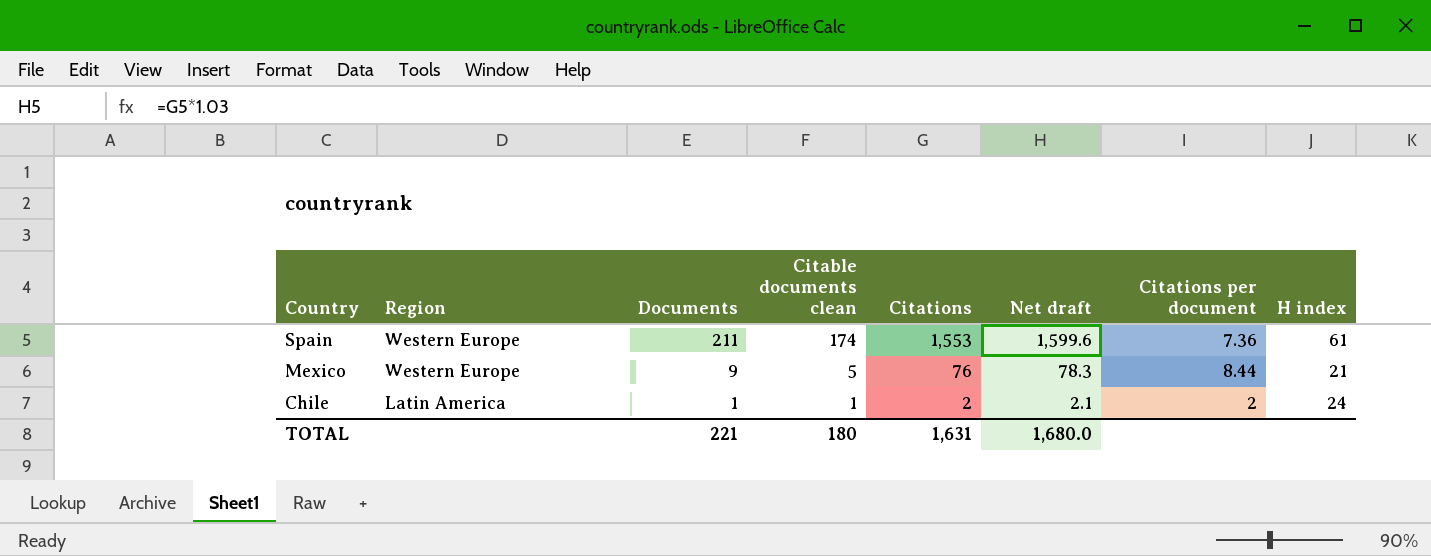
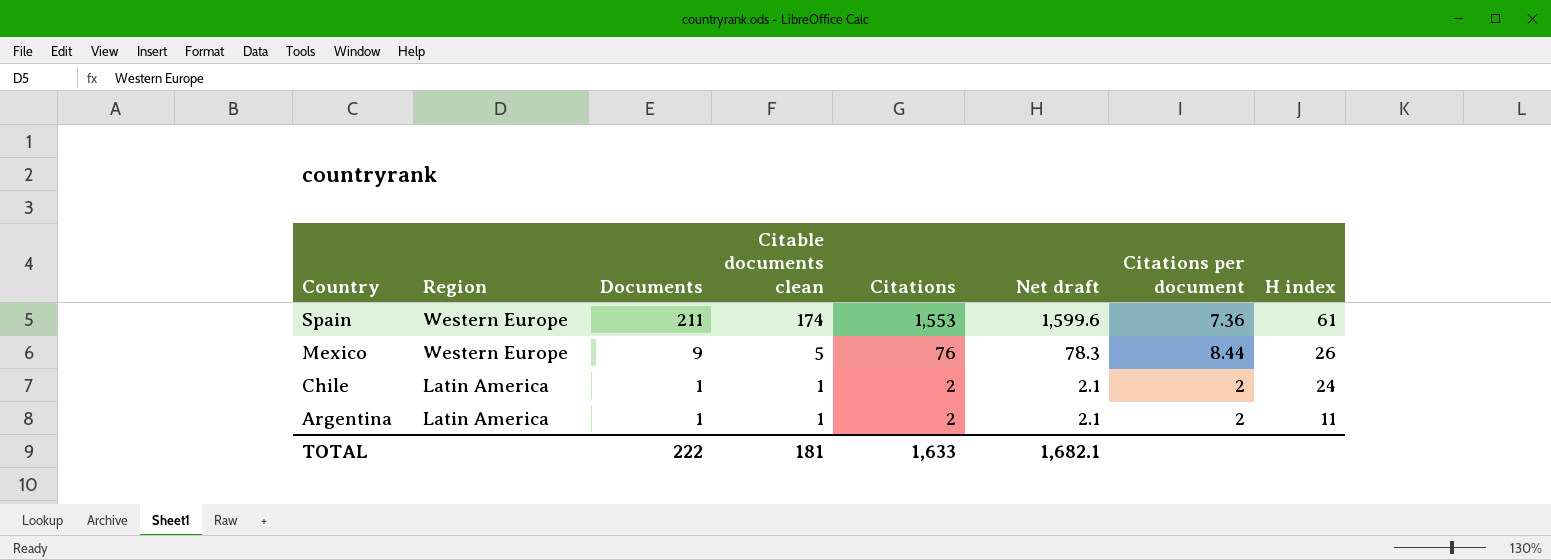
Mexico | H index: 21 -> 26
row Argentina: none -> Latin America | 1 | 1 | 2 | 2.1 | 2 | 11
TOTAL | Documents: 221 -> 222
TOTAL | Citable documents clean: 180 -> 181
TOTAL | Citations: 1,631 -> 1,633
TOTAL | Net draft: 1,680.0 -> 1,682.1

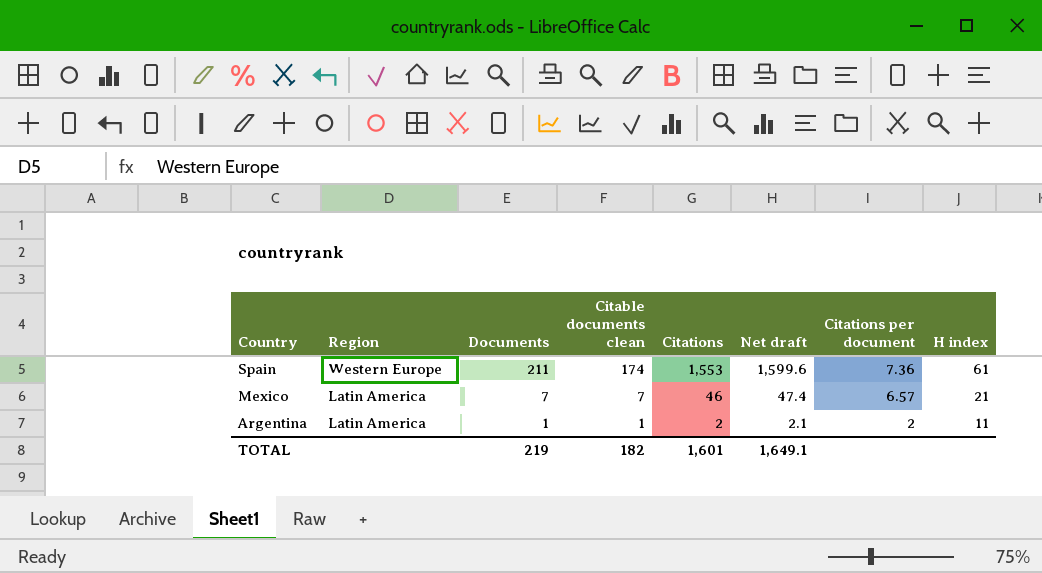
row Chile: Latin America | 1 | 1 | 2 | 2.1 | 2 | 24 -> none
Mexico | Region: Western Europe -> Latin America
Mexico | Documents: 9 -> 7
Mexico | Citable documents clean: 5 -> 7
Mexico | Citations: 76 -> 46
Mexico | Net draft: 78.3 -> 47.4
Mexico | Citations per document: 8.44 -> 6.57
Mexico | H index: 26 -> 21
TOTAL | Documents: 222 -> 219
TOTAL | Citable documents clean: 181 -> 182
TOTAL | Citations: 1,633 -> 1,601
TOTAL | Net draft: 1,682.1 -> 1,649.1

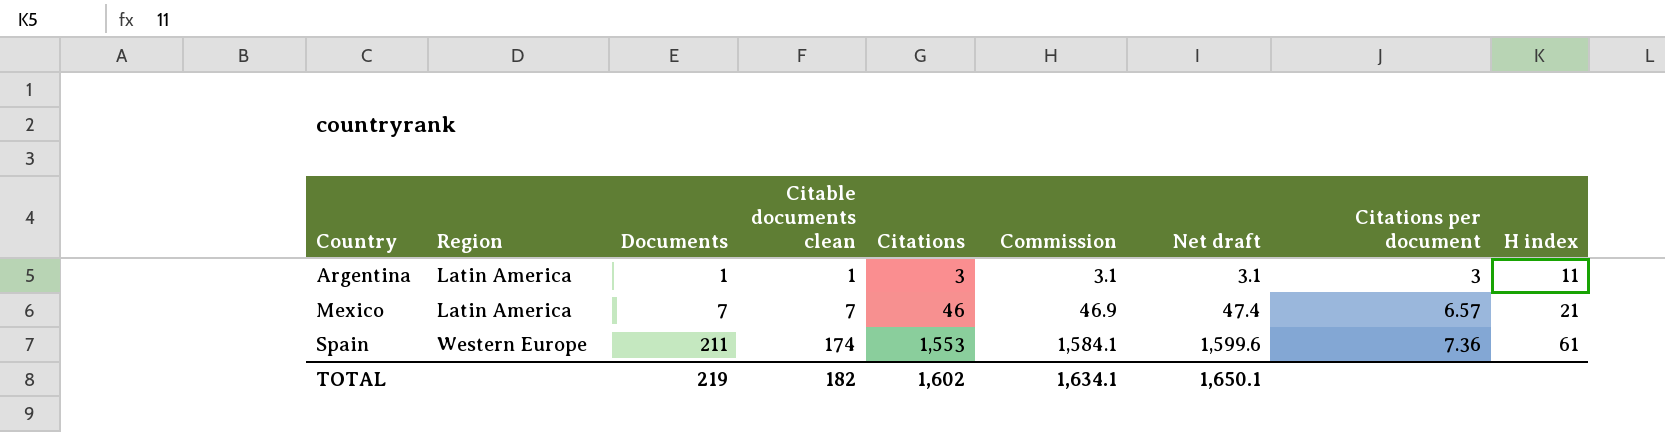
row order: Country descending -> Country ascending
column Commission | formula: none -> [Citations] * 1.02
Argentina | Citations: 2 -> 3
Argentina | Net draft: 2.1 -> 3.1
Argentina | Citations per document: 2 -> 3
TOTAL | Citations: 1,601 -> 1,602
TOTAL | Net draft: 1,649.1 -> 1,650.1

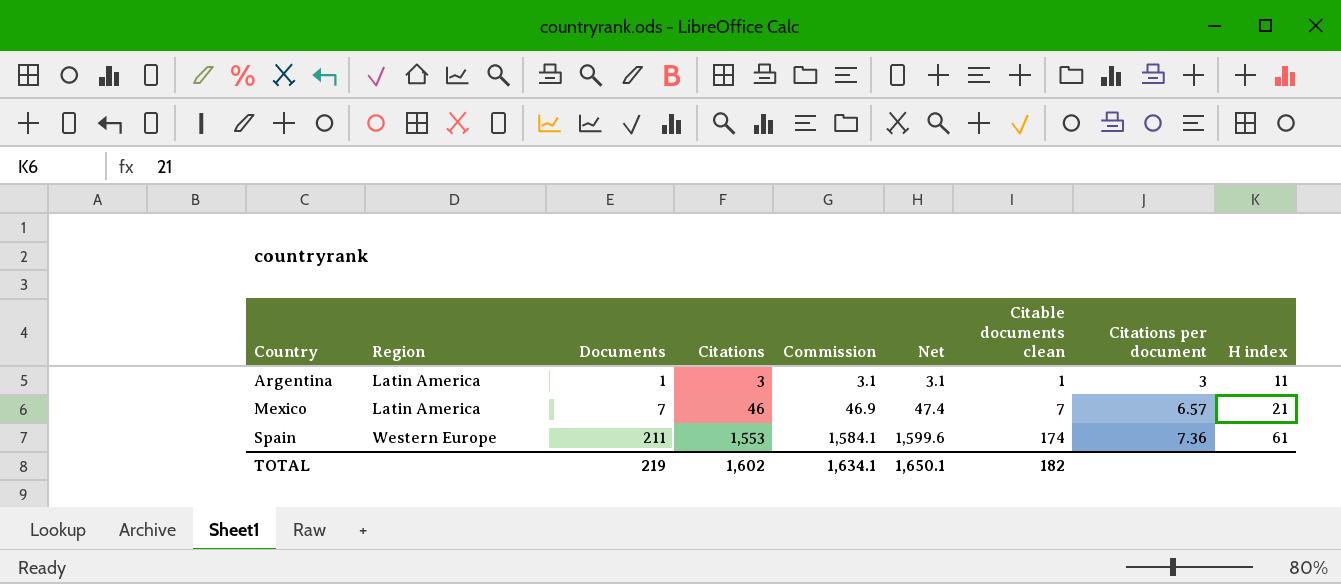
column name: Net draft -> Net
column Citable documents clean | position: 4 -> 7

